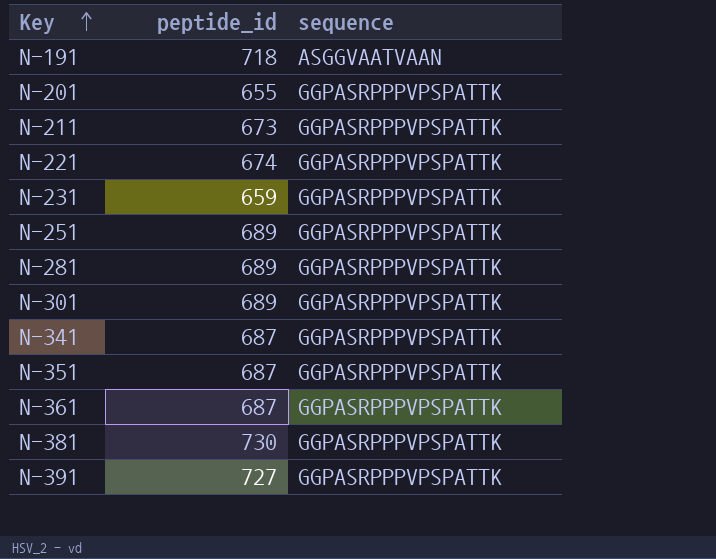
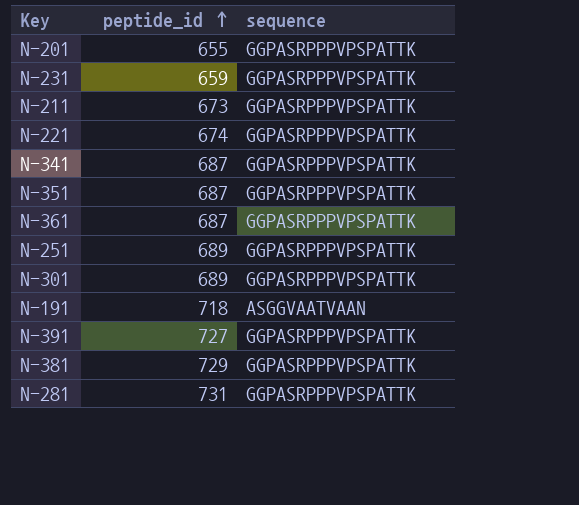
row order: Key ascending -> peptide_id ascending
N-381 | peptide_id: 730 -> 729
N-281 | peptide_id: 689 -> 731

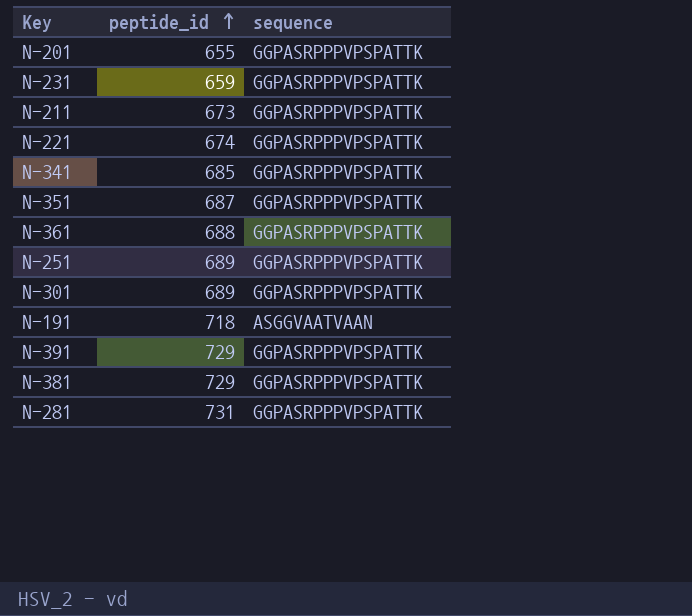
N-341 | peptide_id: 687 -> 685
N-361 | peptide_id: 687 -> 688
N-391 | peptide_id: 727 -> 729

